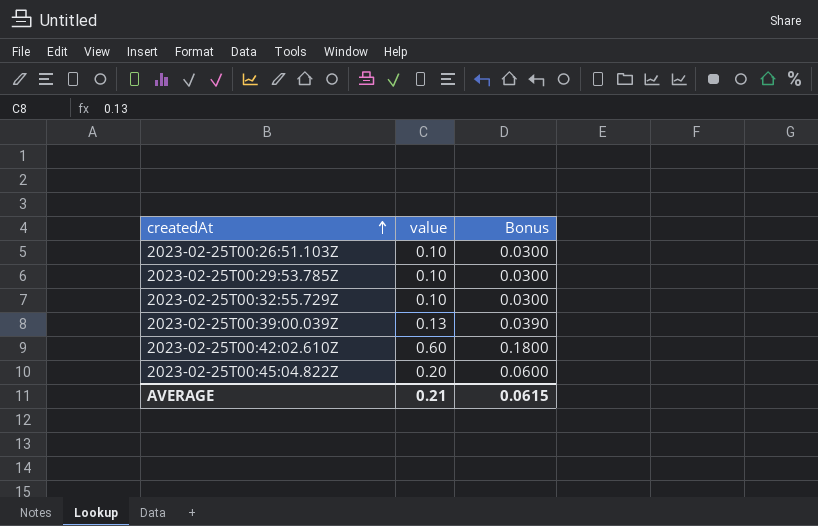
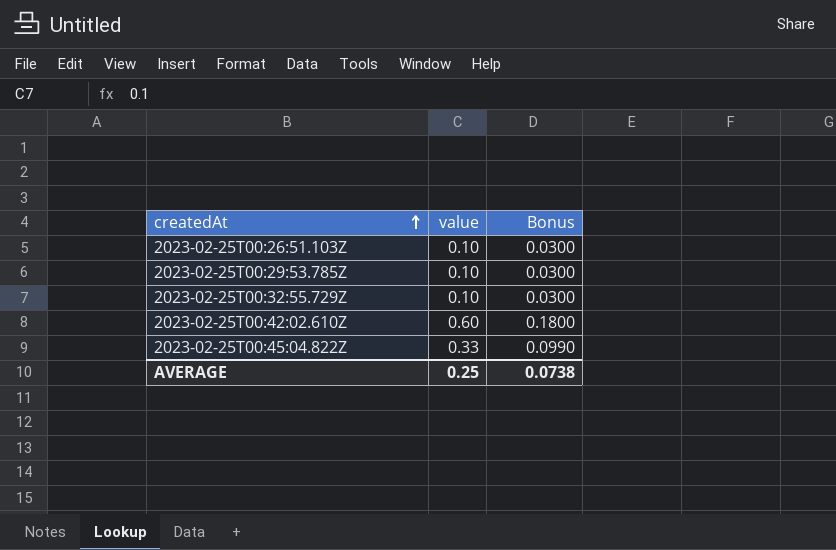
row 2023-02-25T00:39:00.039Z: 0.13 | 0.0390 -> none
2023-02-25T00:45:04.822Z | value: 0.20 -> 0.33
2023-02-25T00:45:04.822Z | Bonus: 0.0600 -> 0.0990
AVERAGE | value: 0.21 -> 0.25
AVERAGE | Bonus: 0.0615 -> 0.0738

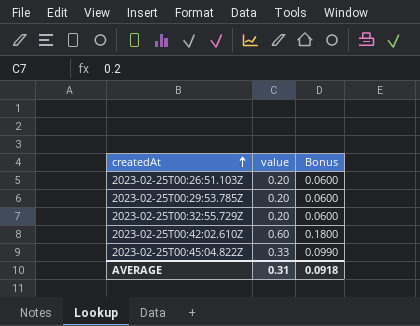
2023-02-25T00:26:51.103Z | value: 0.10 -> 0.20
2023-02-25T00:26:51.103Z | Bonus: 0.0300 -> 0.0600
2023-02-25T00:29:53.785Z | value: 0.10 -> 0.20
2023-02-25T00:29:53.785Z | Bonus: 0.0300 -> 0.0600
2023-02-25T00:32:55.729Z | value: 0.10 -> 0.20
2023-02-25T00:32:55.729Z | Bonus: 0.0300 -> 0.0600
AVERAGE | value: 0.25 -> 0.31
AVERAGE | Bonus: 0.0738 -> 0.0918

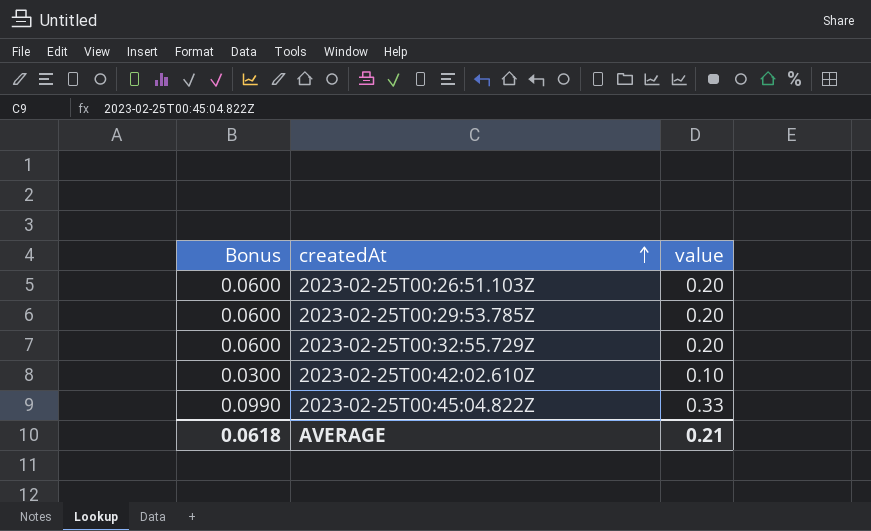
column Bonus | position: 3 -> 1
2023-02-25T00:42:02.610Z | Bonus: 0.1800 -> 0.0300
2023-02-25T00:42:02.610Z | value: 0.60 -> 0.10
AVERAGE | Bonus: 0.0918 -> 0.0618
AVERAGE | value: 0.31 -> 0.21

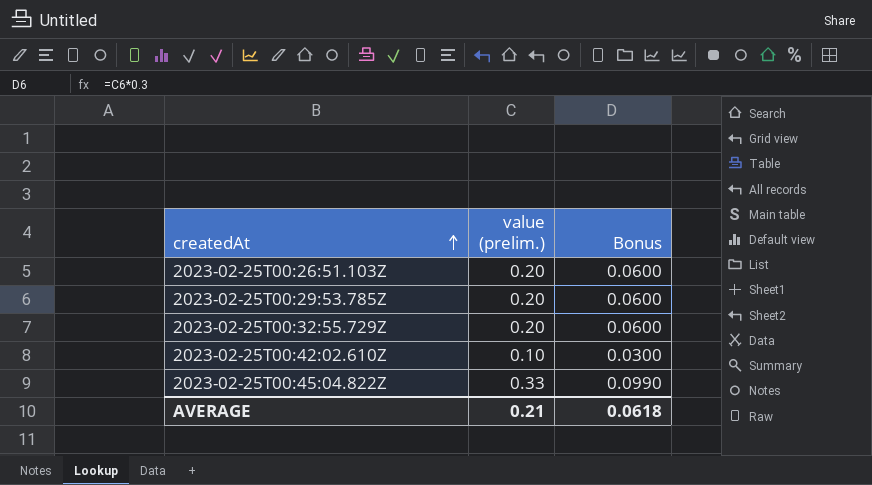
column name: value -> value (prelim.)
column Bonus | position: 1 -> 3

